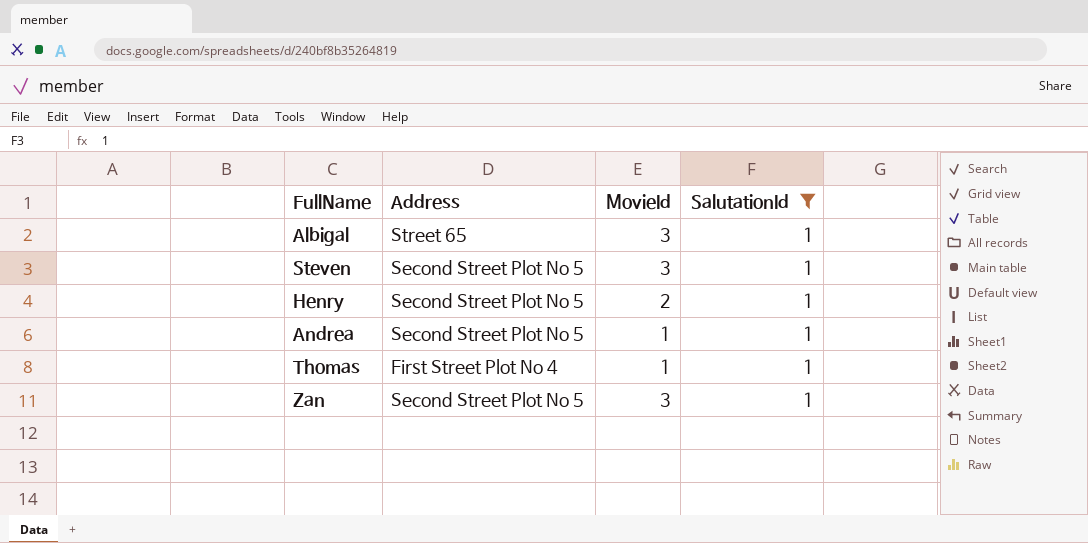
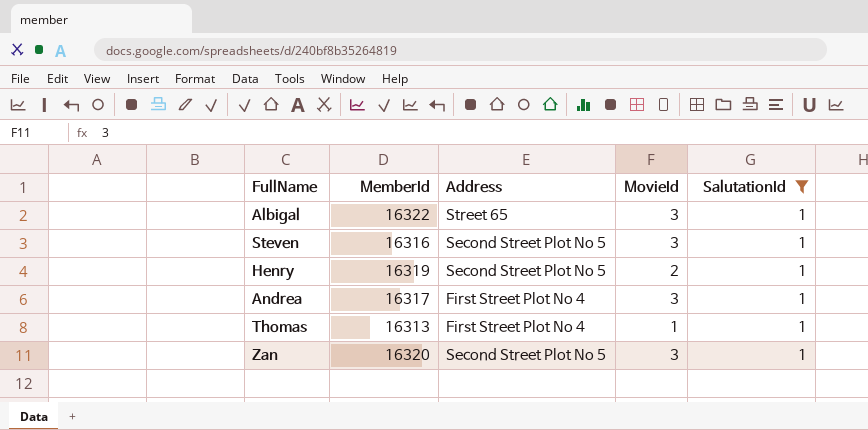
column MemberId | position: none -> 2
Andrea | Address: Second Street Plot No 5 -> First Street Plot No 4
Andrea | MovieId: 1 -> 3

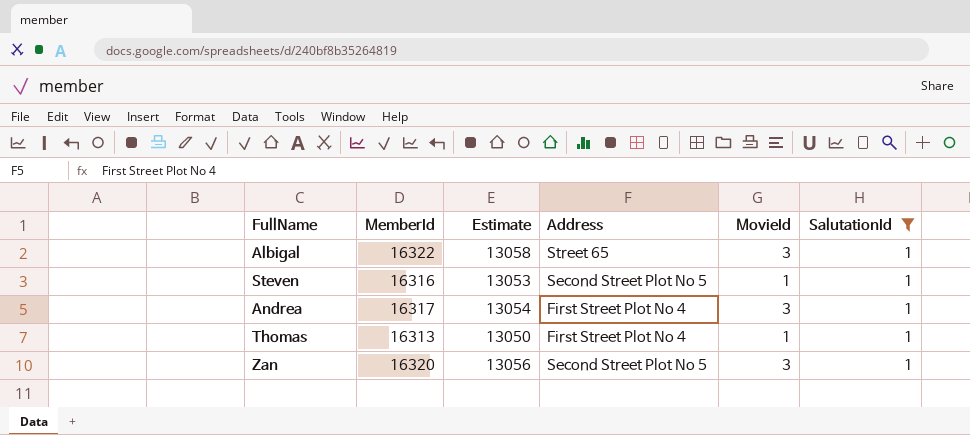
column Estimate | formula: none -> [MemberId] * 0.8
row Henry: 16319 | Second Street Plot No 5 | 2 | 1 -> none
Steven | MovieId: 3 -> 1

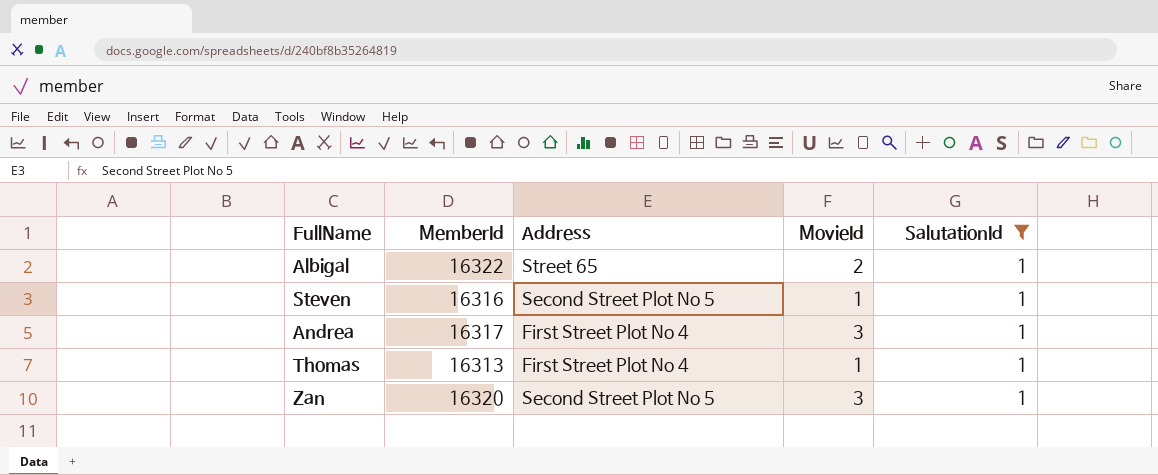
column Estimate | formula: [MemberId] * 0.8 -> none
Albigal | MovieId: 3 -> 2

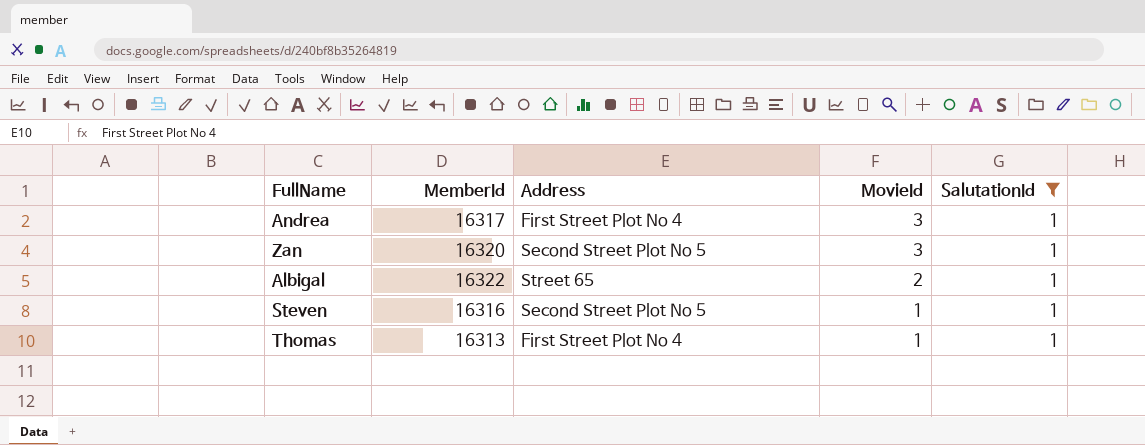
row order: none -> MovieId descending

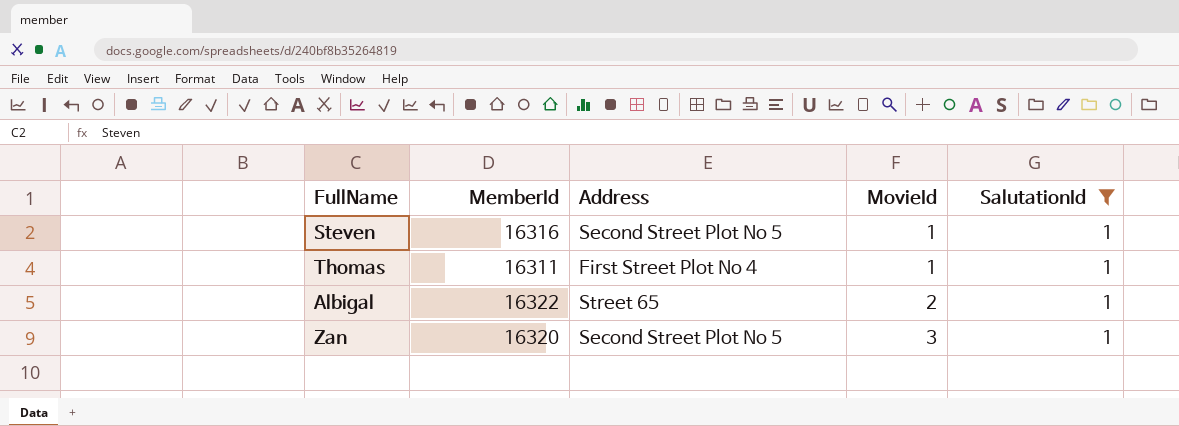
row order: MovieId descending -> MovieId ascending
row Andrea: 16317 | First Street Plot No 4 | 3 | 1 -> none
Thomas | MemberId: 16313 -> 16311

